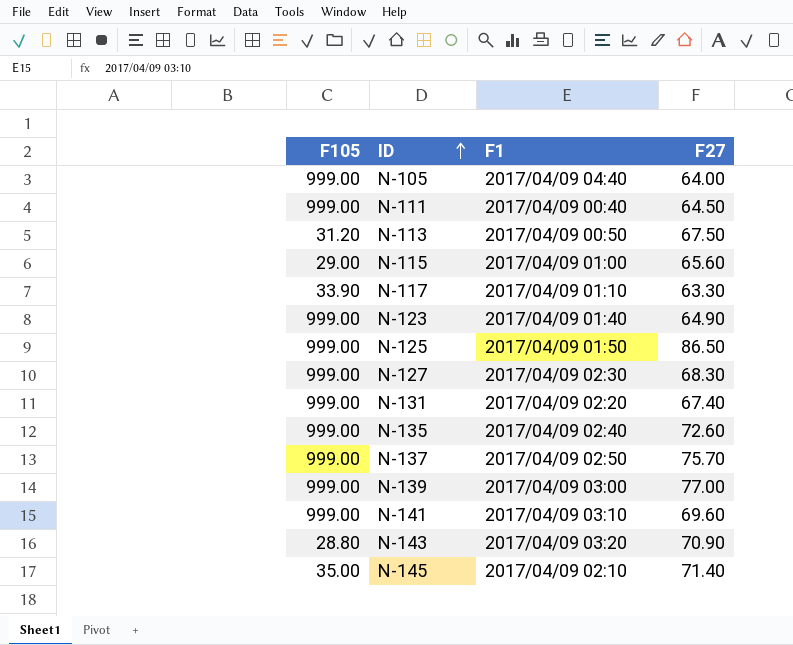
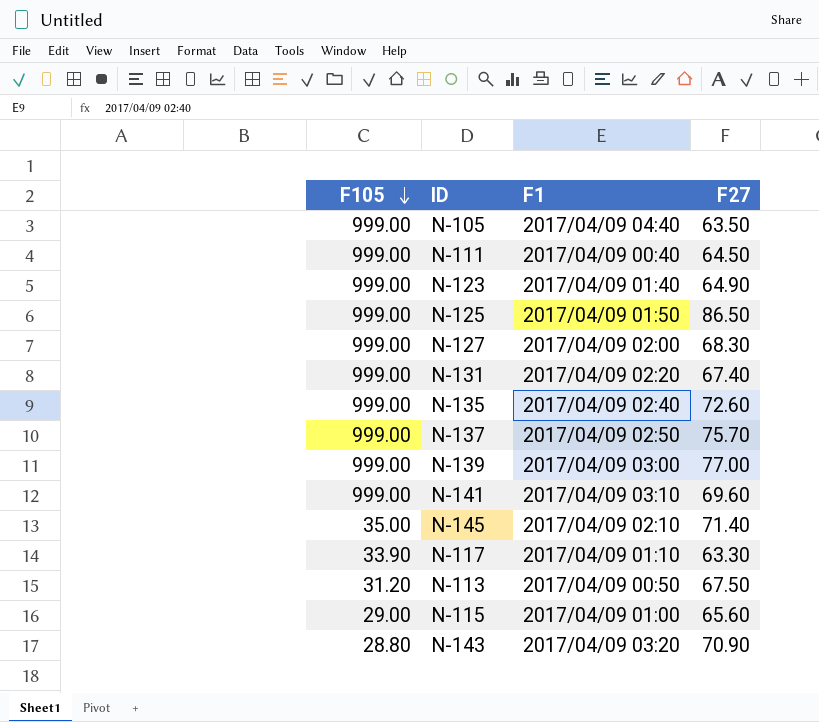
row order: ID ascending -> F105 descending
N-105 | F27: 64.00 -> 63.50
N-127 | F1: 2017/04/09 02:30 -> 2017/04/09 02:00

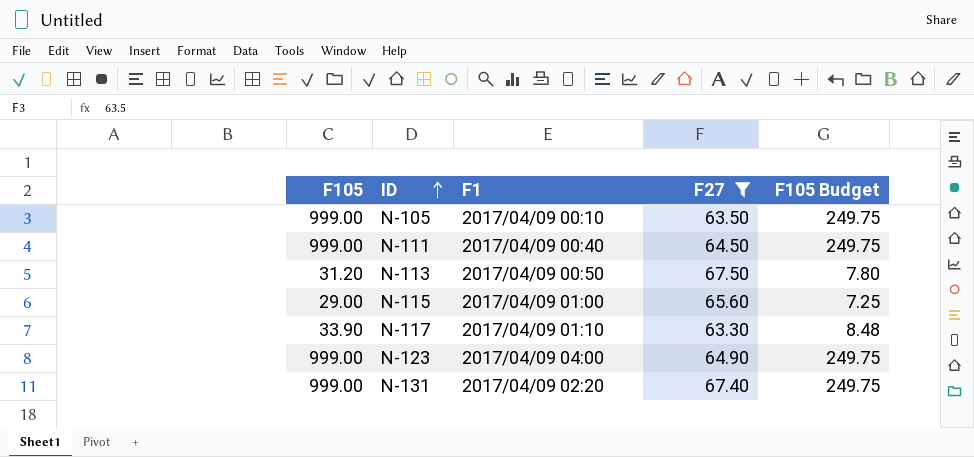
filter: none -> F27 <= 67.50
row order: F105 descending -> ID ascending
column F105 Budget | formula: none -> [F105] * 0.25
N-105 | F1: 2017/04/09 04:40 -> 2017/04/09 00:10
N-123 | F1: 2017/04/09 01:40 -> 2017/04/09 04:00

